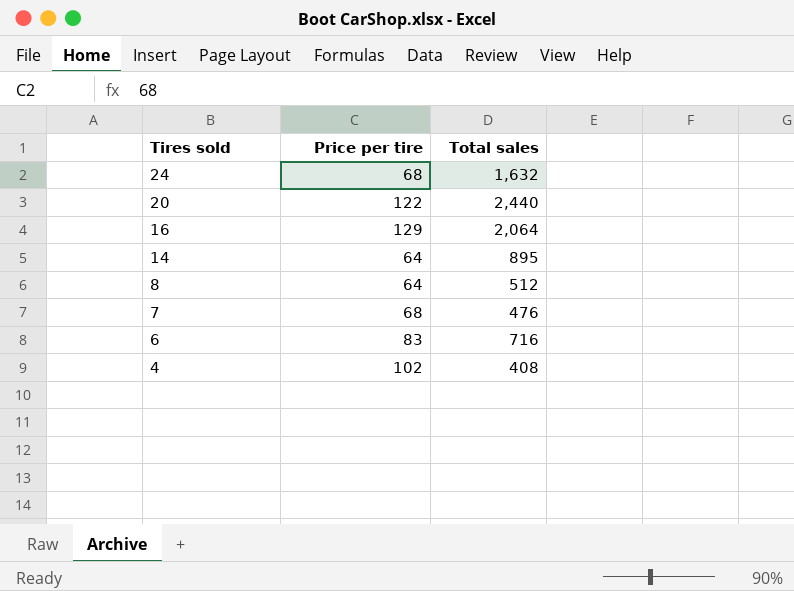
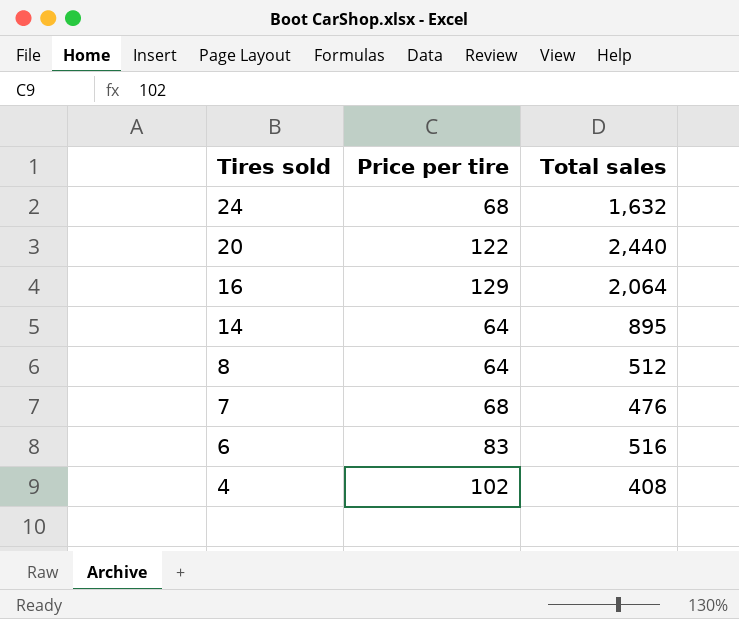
6 | Total sales: 716 -> 516

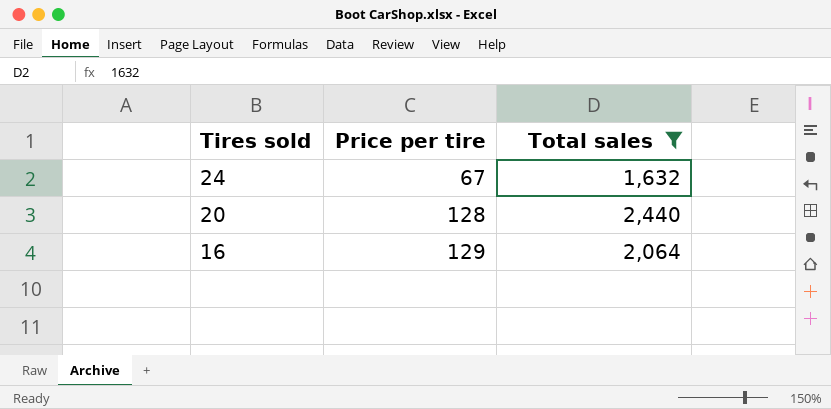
filter: none -> Total sales >= 1,632
24 | Price per tire: 68 -> 67
20 | Price per tire: 122 -> 128

